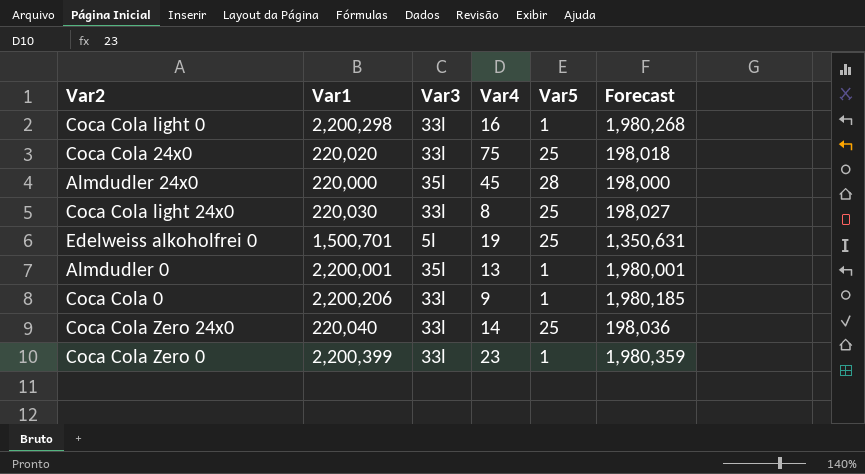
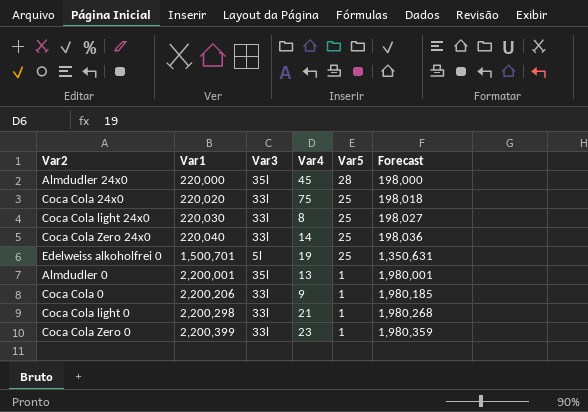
row order: none -> Var1 ascending
Coca Cola light 0 | Var4: 16 -> 21

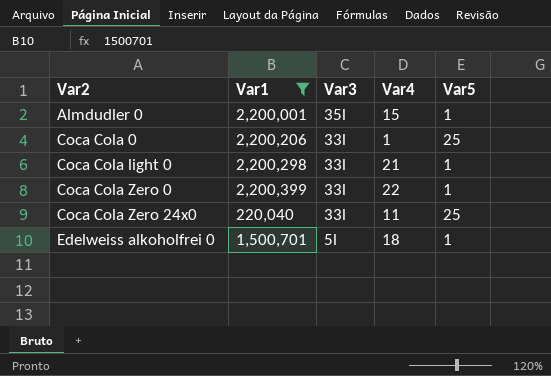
filter: none -> Var1 >= 220,040
row order: Var1 ascending -> Var2 ascending
column Forecast | formula: [Var1] * 0.9 -> none
Almdudler 0 | Var4: 13 -> 15
Coca Cola 0 | Var4: 9 -> 1
Coca Cola 0 | Var5: 1 -> 25
Coca Cola Zero 0 | Var4: 23 -> 22
Coca Cola Zero 24x0 | Var4: 14 -> 11
Edelweiss alkoholfrei 0 | Var4: 19 -> 18
Edelweiss alkoholfrei 0 | Var5: 25 -> 1

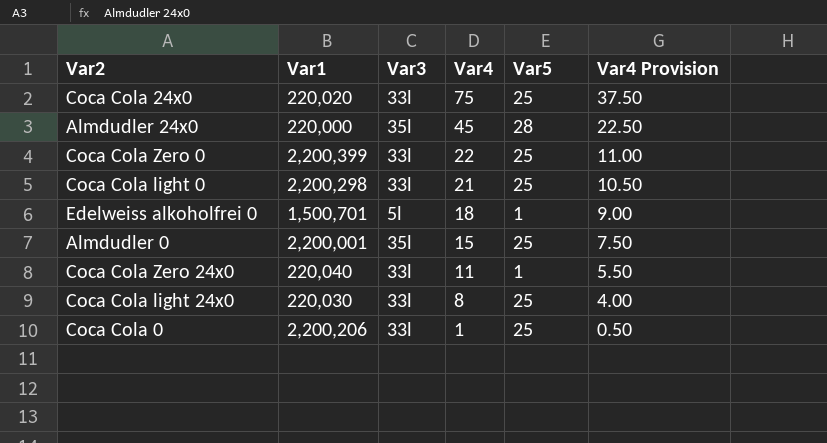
filter: Var1 >= 220,040 -> none
row order: Var2 ascending -> Var4 descending
column Var4 Provision | formula: none -> [Var4] * 0.5
Coca Cola Zero 0 | Var5: 1 -> 25
Coca Cola light 0 | Var5: 1 -> 25
Almdudler 0 | Var5: 1 -> 25
Coca Cola Zero 24x0 | Var5: 25 -> 1

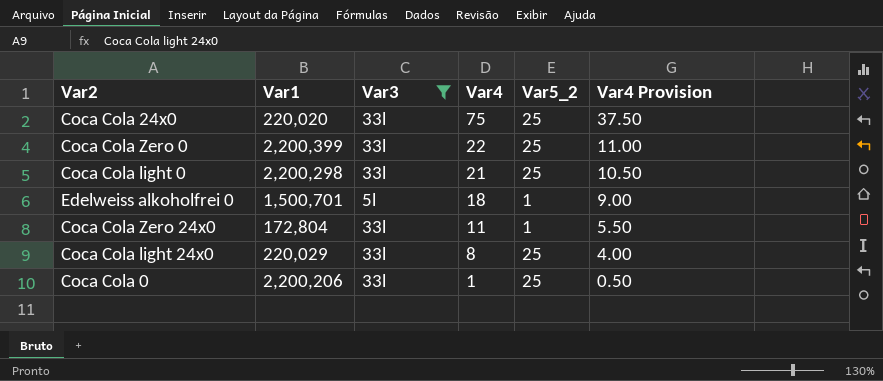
filter: none -> Var3 != 35l
column name: Var5 -> Var5_2
Coca Cola Zero 24x0 | Var1: 220,040 -> 172,804
Coca Cola light 24x0 | Var1: 220,030 -> 220,029

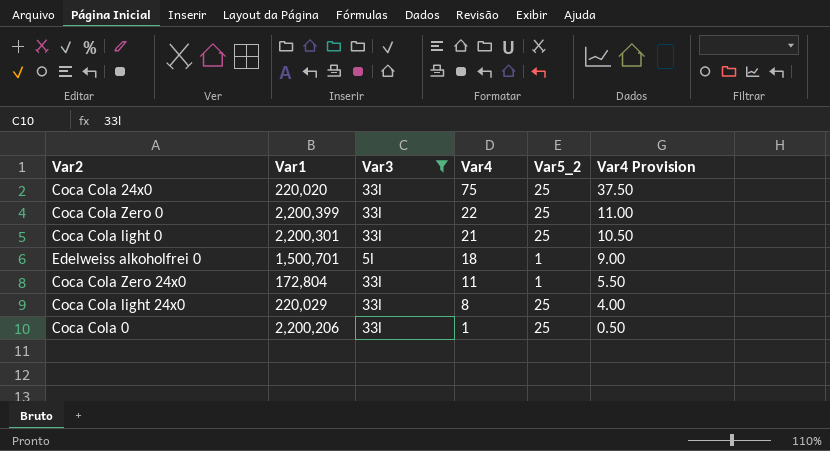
Coca Cola light 0 | Var1: 2,200,298 -> 2,200,301

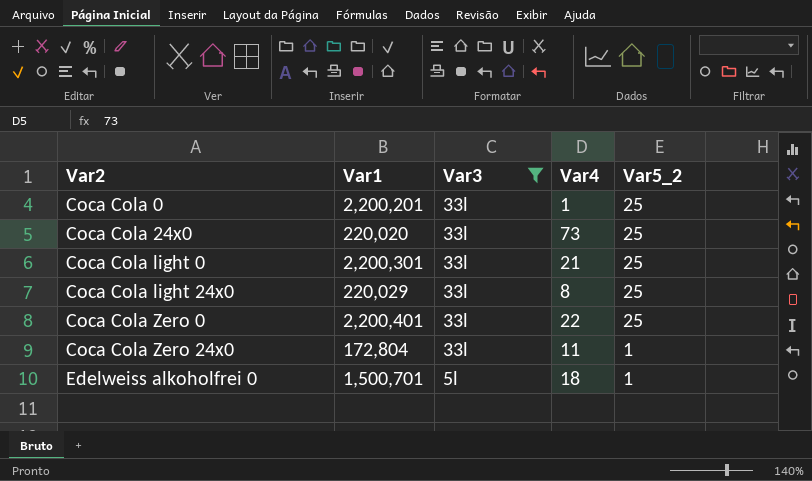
row order: Var4 descending -> Var2 ascending
column Var4 Provision | formula: [Var4] * 0.5 -> none
Coca Cola 0 | Var1: 2,200,206 -> 2,200,201
Coca Cola 24x0 | Var4: 75 -> 73
Coca Cola Zero 0 | Var1: 2,200,399 -> 2,200,401

